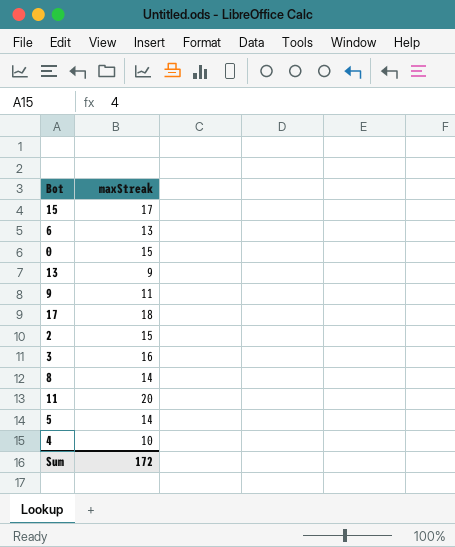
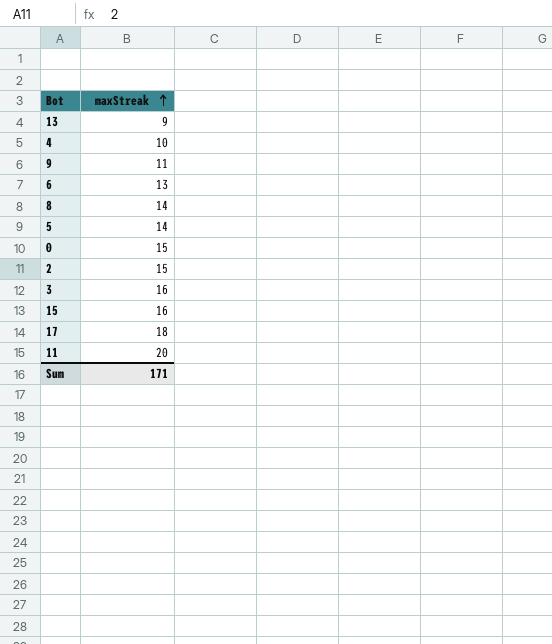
row order: none -> maxStreak ascending
15 | maxStreak: 17 -> 16
Sum | maxStreak: 172 -> 171

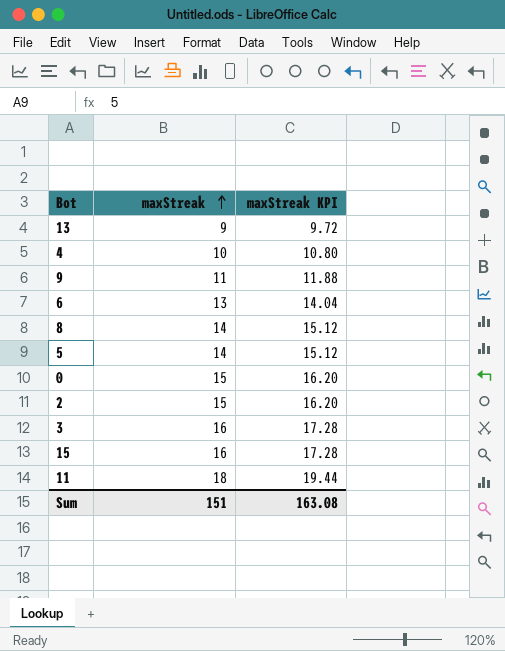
column maxStreak KPI | formula: none -> [maxStreak] * 1.08
row 17: 18 -> none
11 | maxStreak: 20 -> 18
Sum | maxStreak: 171 -> 151

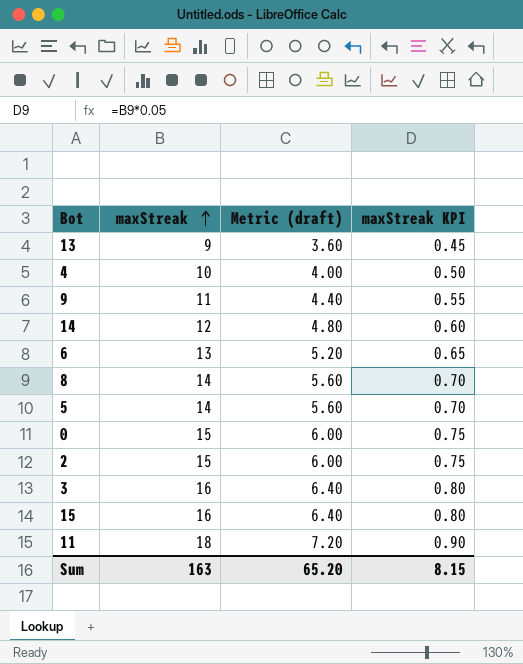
column Metric (draft) | formula: none -> [maxStreak] * 0.4
column maxStreak KPI | formula: [maxStreak] * 1.08 -> [maxStreak] * 0.05
row 14: none -> 12 | 4.80 | 0.60
Sum | maxStreak: 151 -> 163
Sum | maxStreak KPI: 163.08 -> 8.15

